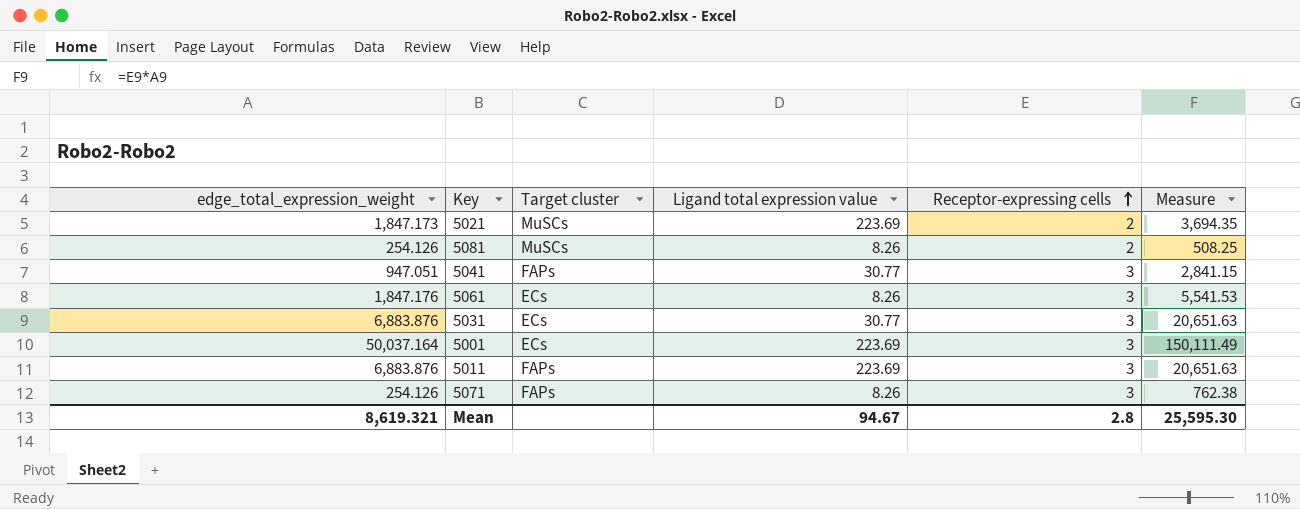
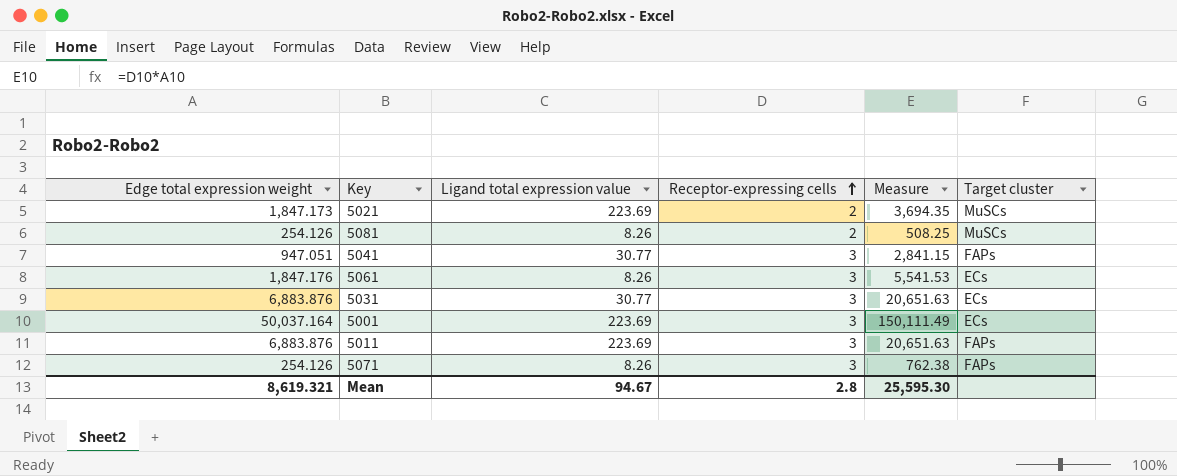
column name: edge_total_expression_weight -> Edge total expression weight
column Target cluster | position: 3 -> 6

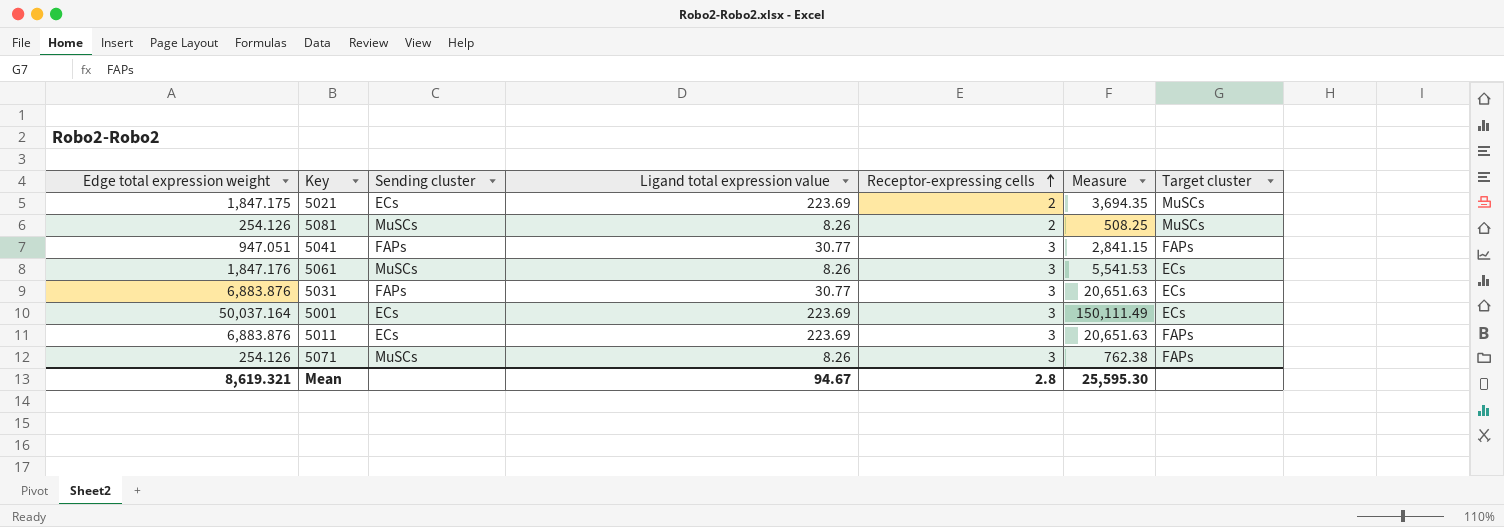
column Sending cluster | position: none -> 3
5021 | Edge total expression weight: 1,847.173 -> 1,847.175

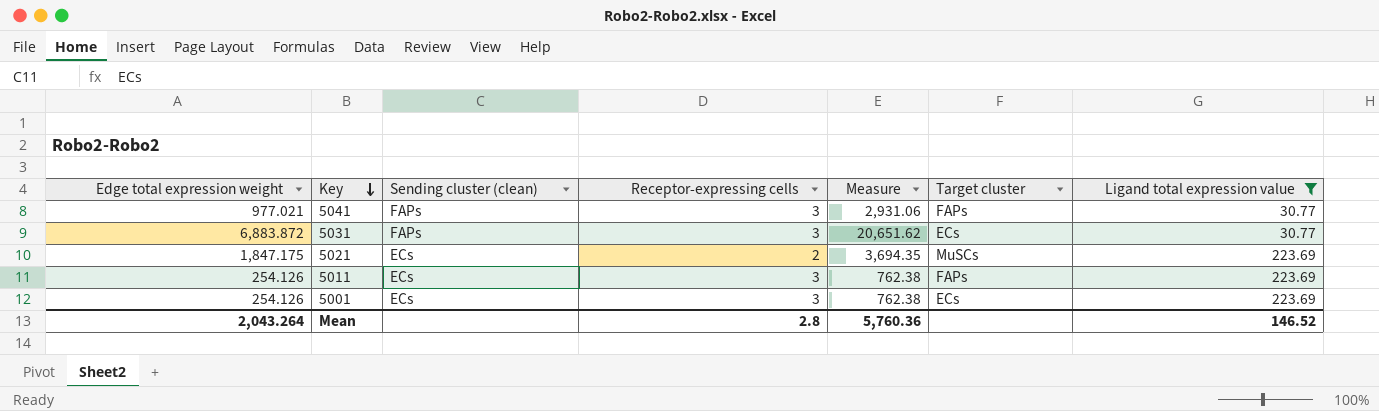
filter: none -> Ligand total expression value != 8.26
row order: Receptor-expressing cells ascending -> Key descending
column name: Sending cluster -> Sending cluster (clean)
column Ligand total expression value | position: 4 -> 7
5041 | Edge total expression weight: 947.051 -> 977.021
5041 | Measure: 2,841.15 -> 2,931.06
5031 | Edge total expression weight: 6,883.876 -> 6,883.872
5031 | Measure: 20,651.63 -> 20,651.62
5011 | Edge total expression weight: 6,883.876 -> 254.126
5011 | Measure: 20,651.63 -> 762.38
5001 | Edge total expression weight: 50,037.164 -> 254.126
5001 | Measure: 150,111.49 -> 762.38
Mean | Edge total expression weight: 8,619.321 -> 2,043.264
Mean | Measure: 25,595.30 -> 5,760.36
Mean | Ligand total expression value: 94.67 -> 146.52

